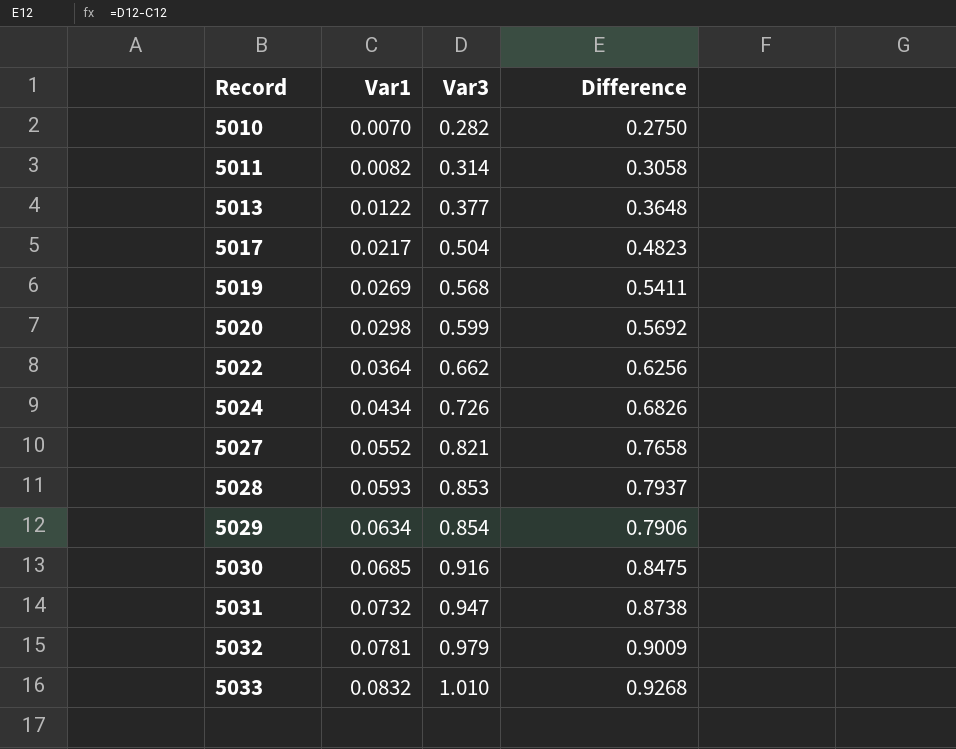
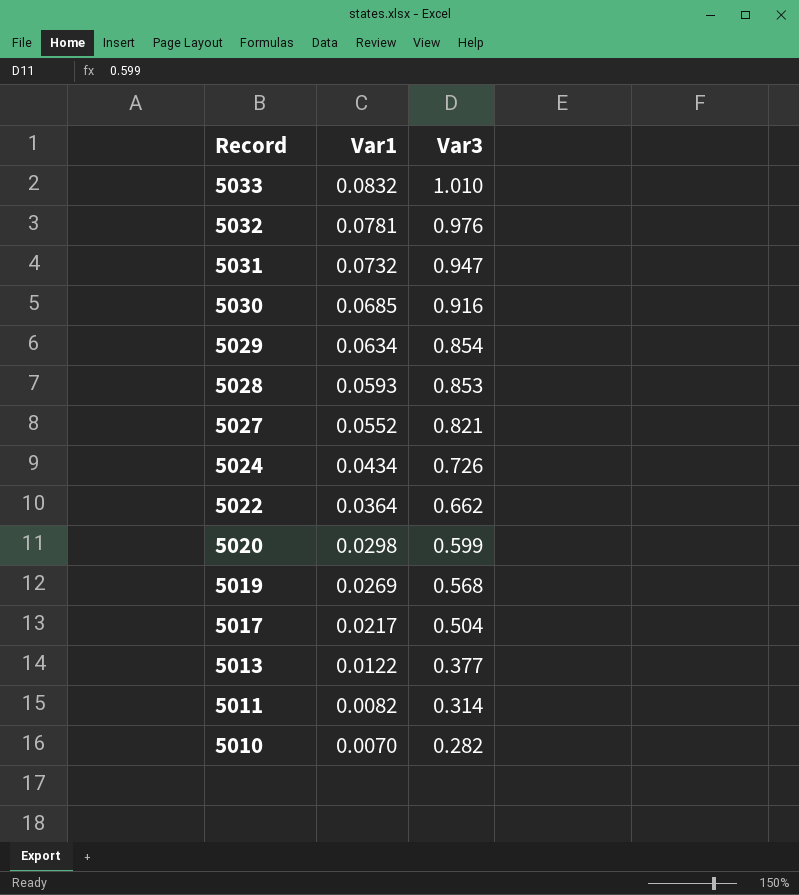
row order: Record ascending -> Record descending
column Difference | formula: [Var3] - [Var1] -> none
5032 | Var3: 0.979 -> 0.976

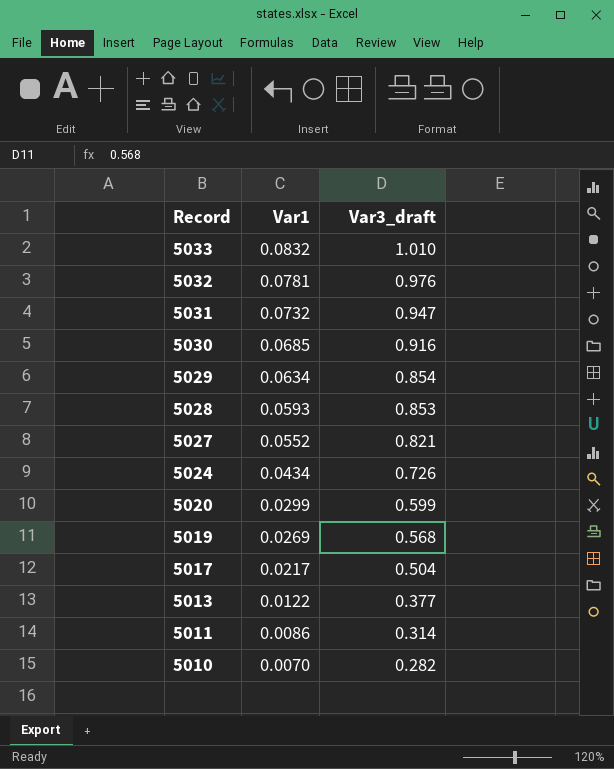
column name: Var3 -> Var3_draft
row 5022: 0.0364 | 0.662 -> none
5020 | Var1: 0.0298 -> 0.0299
5011 | Var1: 0.0082 -> 0.0086

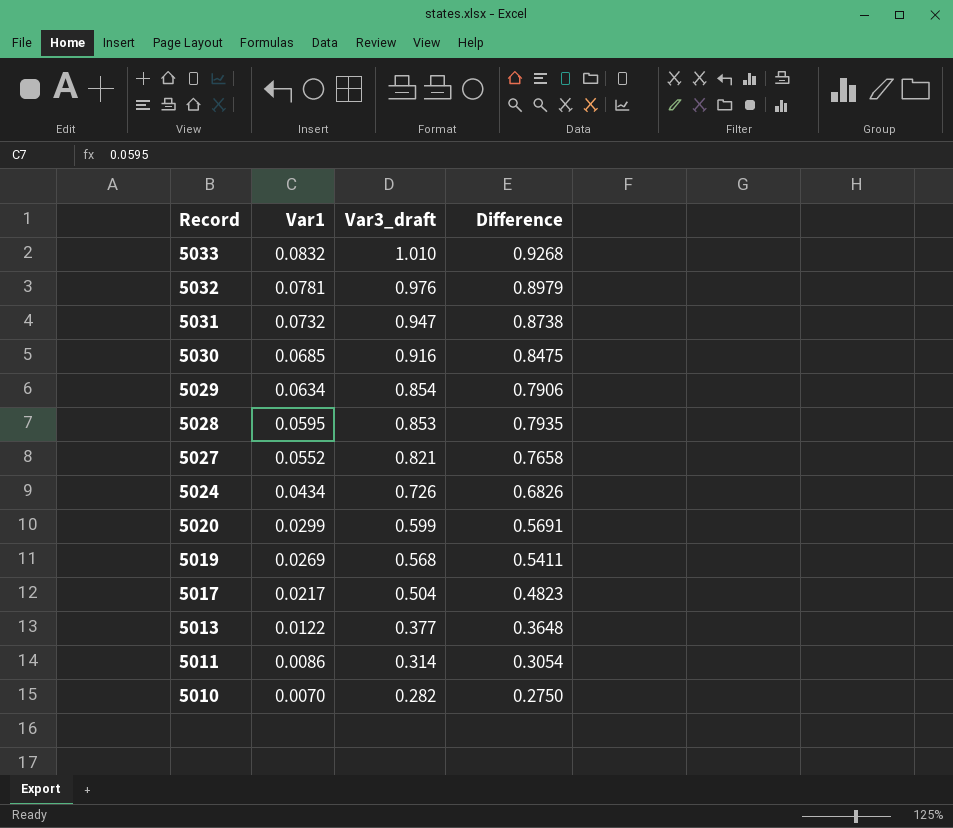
column Difference | formula: none -> [Var3_draft] - [Var1]
5028 | Var1: 0.0593 -> 0.0595

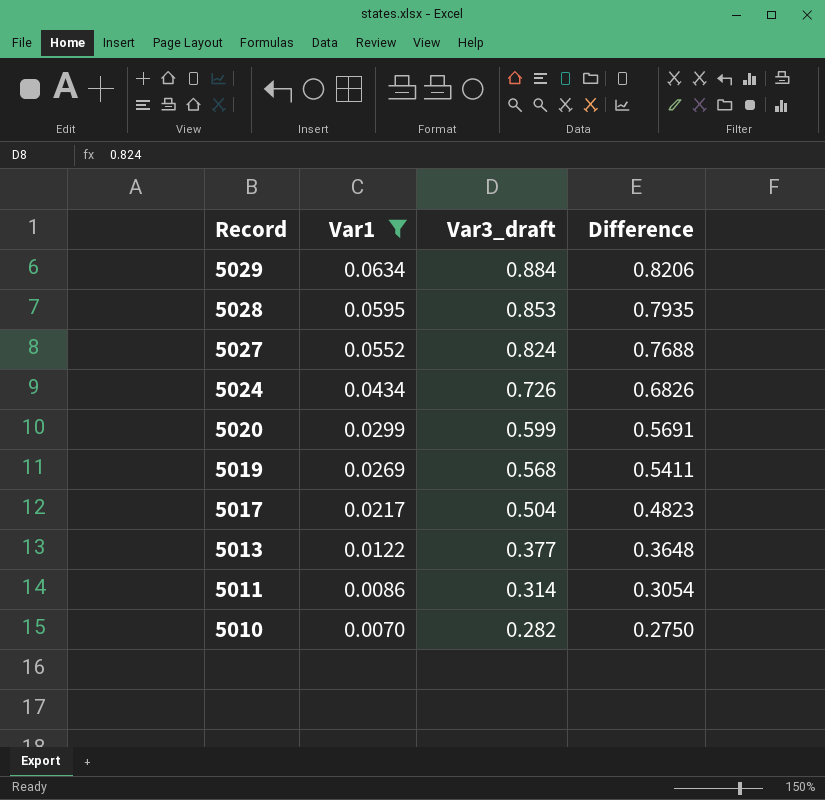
filter: none -> Var1 <= 0.0634
5029 | Var3_draft: 0.854 -> 0.884
5029 | Difference: 0.7906 -> 0.8206
5027 | Var3_draft: 0.821 -> 0.824
5027 | Difference: 0.7658 -> 0.7688

